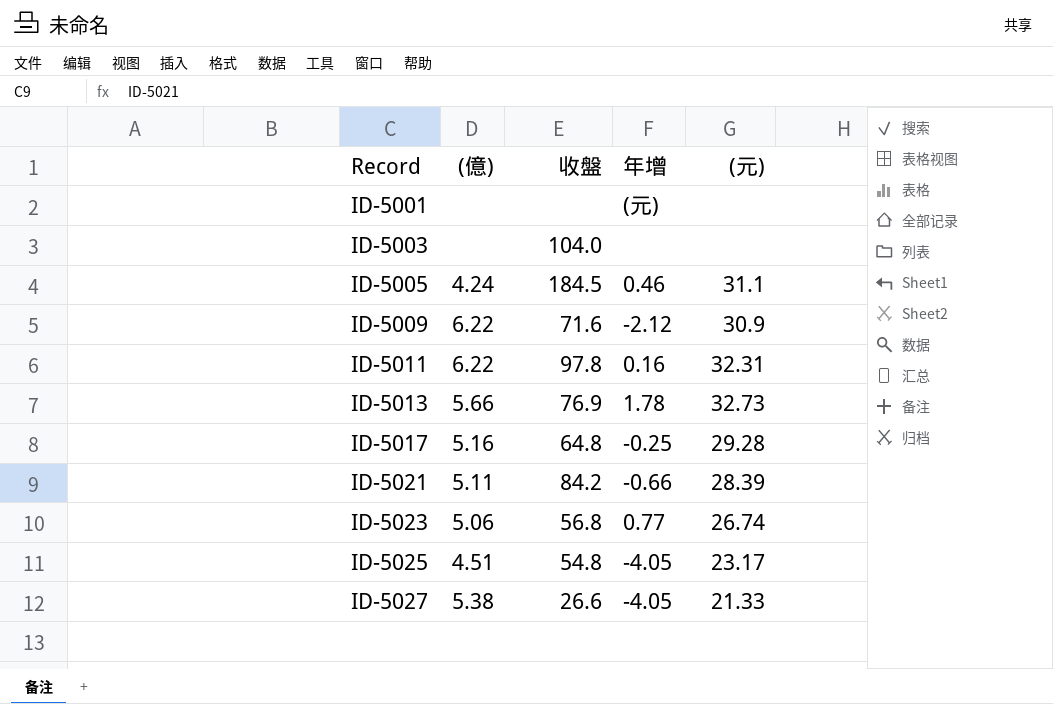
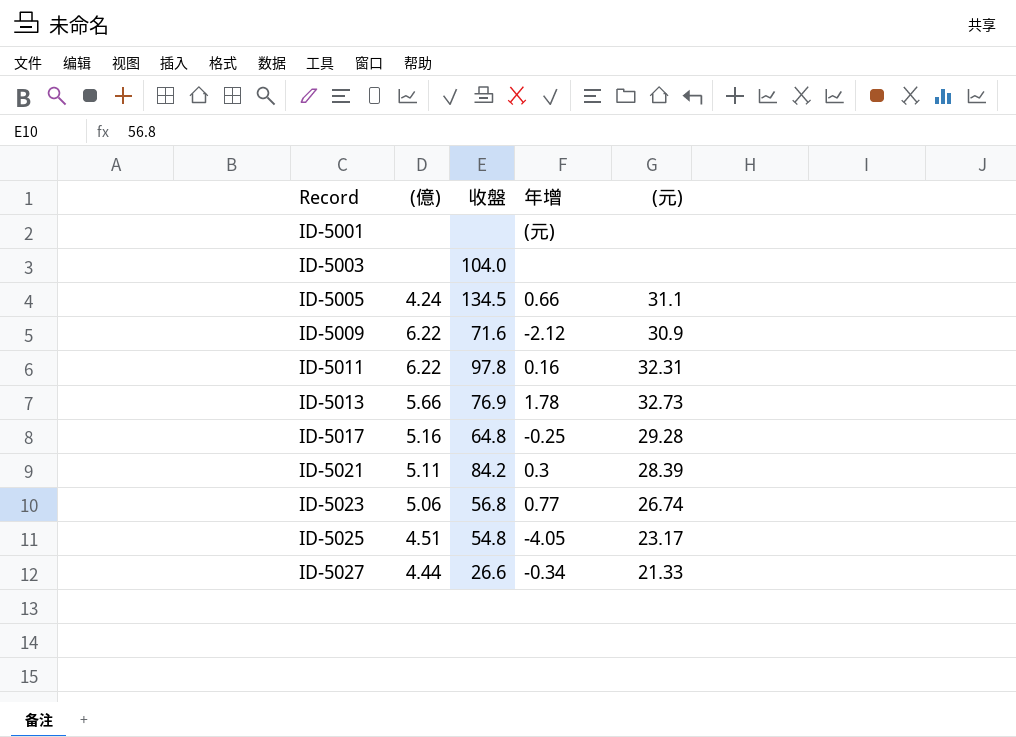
ID-5005 | 收盤: 184.5 -> 134.5
ID-5005 | 年增: 0.46 -> 0.66
ID-5021 | 年增: -0.66 -> 0.3
ID-5027 | (億): 5.38 -> 4.44
ID-5027 | 年增: -4.05 -> -0.34

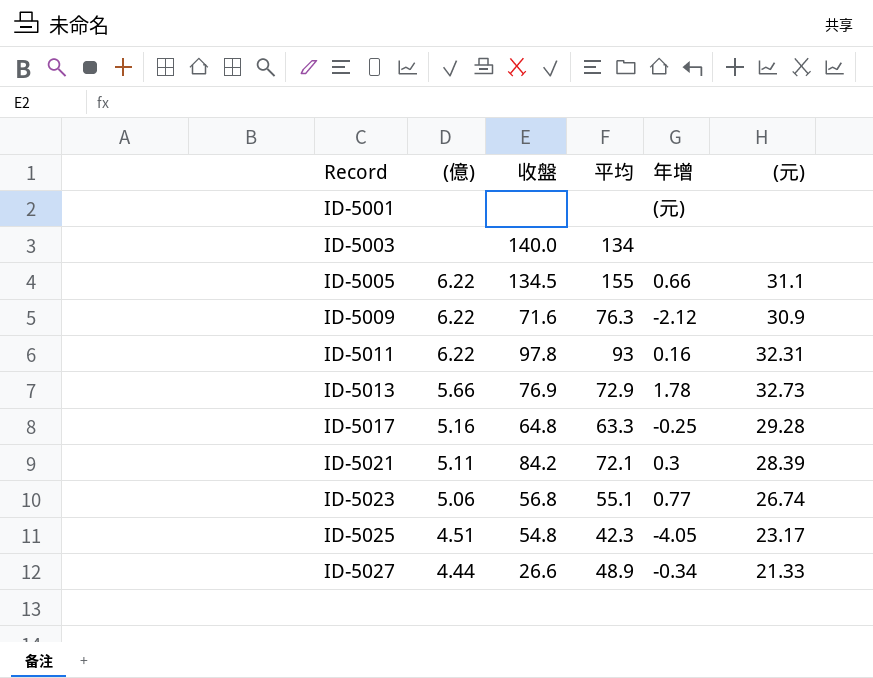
column 平均 | position: none -> 4
ID-5003 | 收盤: 104.0 -> 140.0
ID-5005 | (億): 4.24 -> 6.22

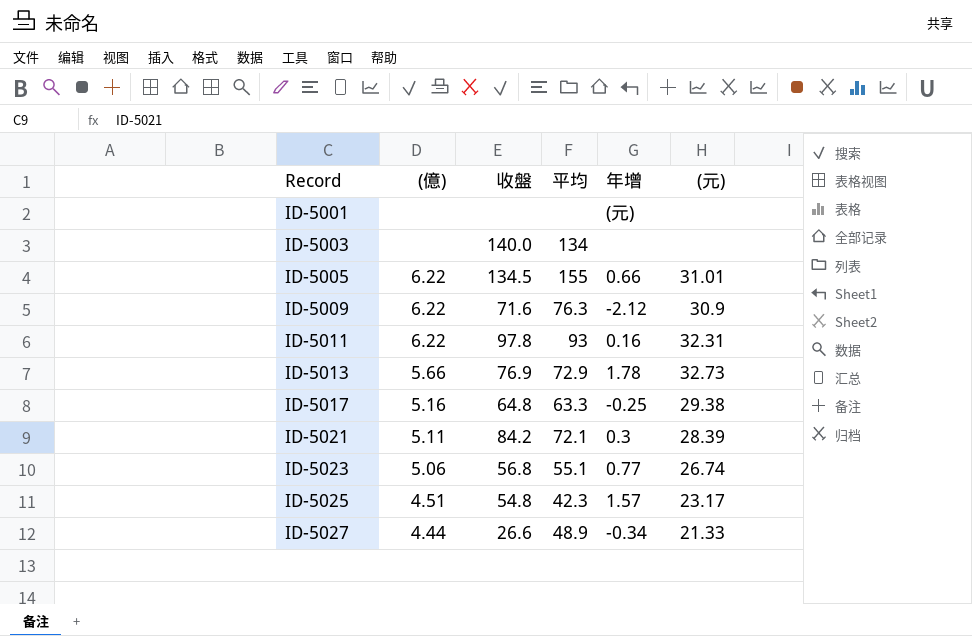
ID-5005 | (元): 31.1 -> 31.01
ID-5017 | (元): 29.28 -> 29.38
ID-5025 | 年增: -4.05 -> 1.57

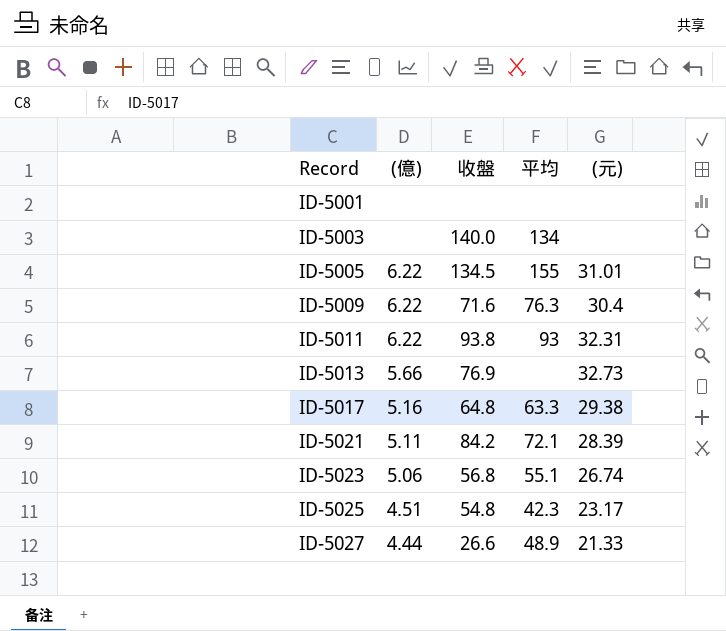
column 年增 | position: 5 -> none
ID-5009 | (元): 30.9 -> 30.4
ID-5011 | 收盤: 97.8 -> 93.8
ID-5013 | 平均: 72.9 -> none

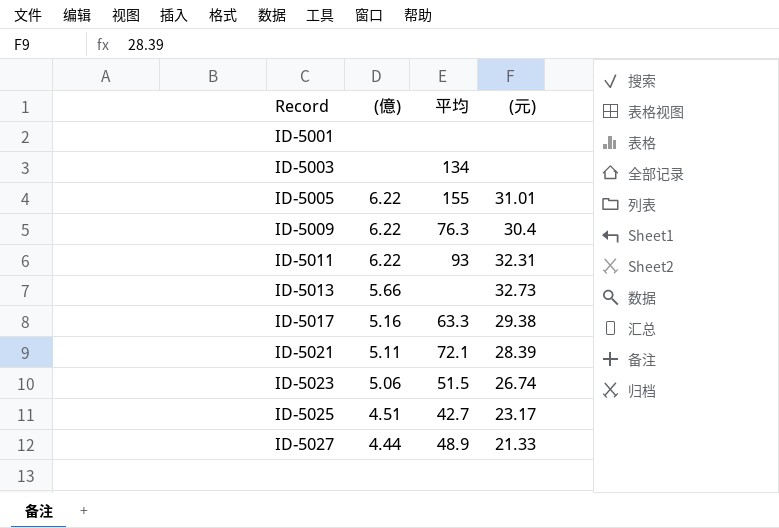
column 收盤 | position: 3 -> none
ID-5023 | 平均: 55.1 -> 51.5
ID-5025 | 平均: 42.3 -> 42.7

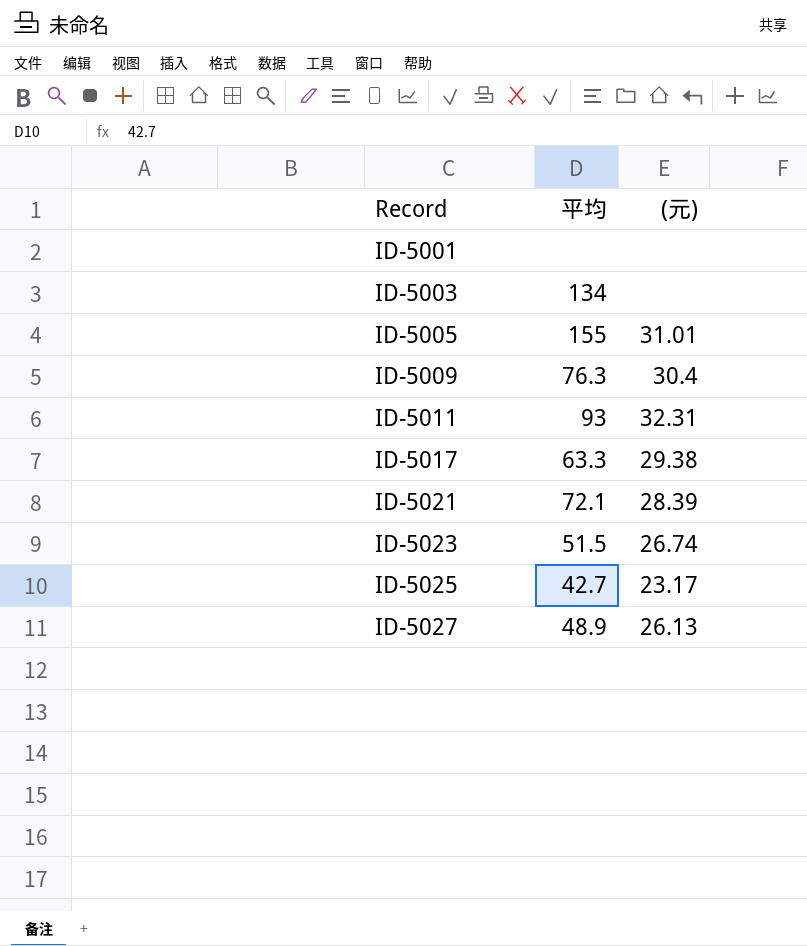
column (億) | position: 2 -> none
row ID-5013: 5.66 | none | 32.73 -> none
ID-5027 | (元): 21.33 -> 26.13

